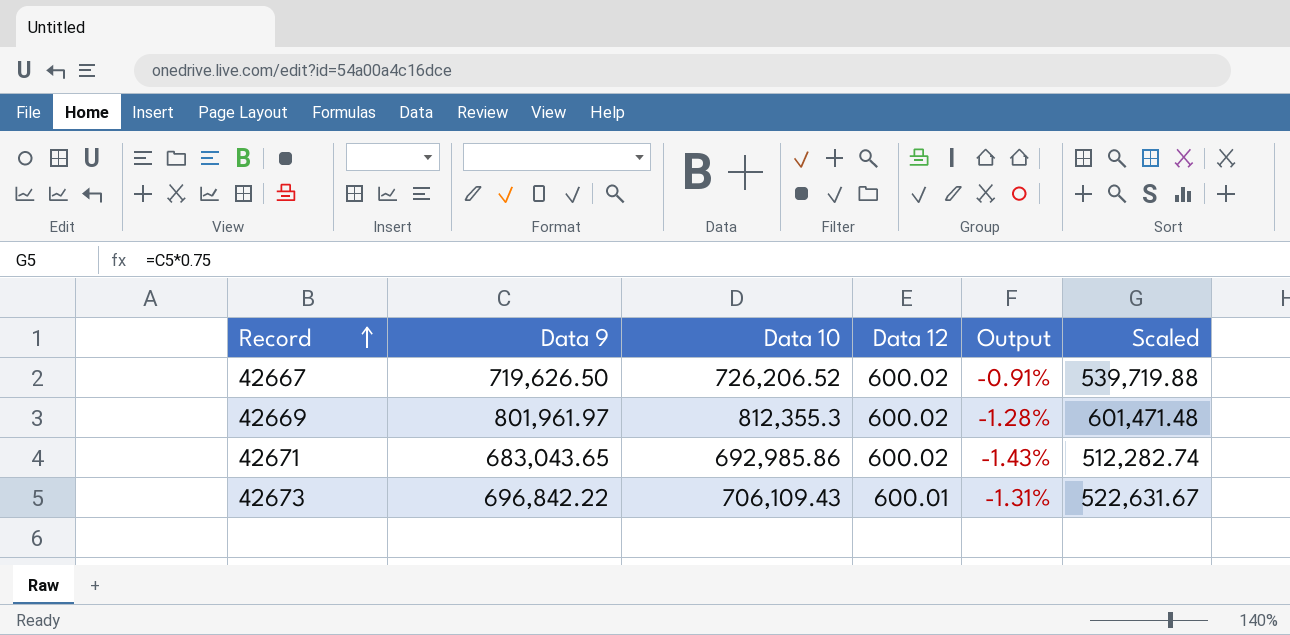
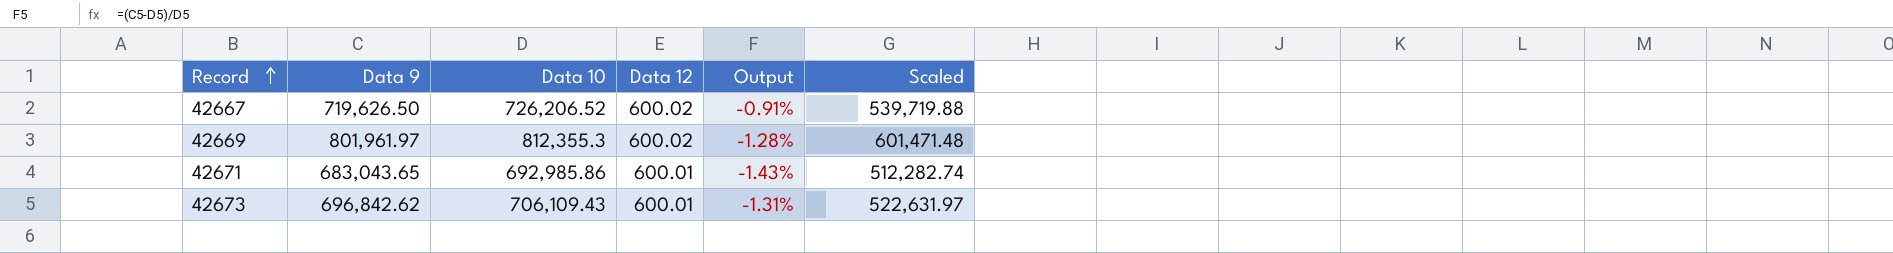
42671 | Data 12: 600.02 -> 600.01
42673 | Data 9: 696,842.22 -> 696,842.62
42673 | Scaled: 522,631.67 -> 522,631.97

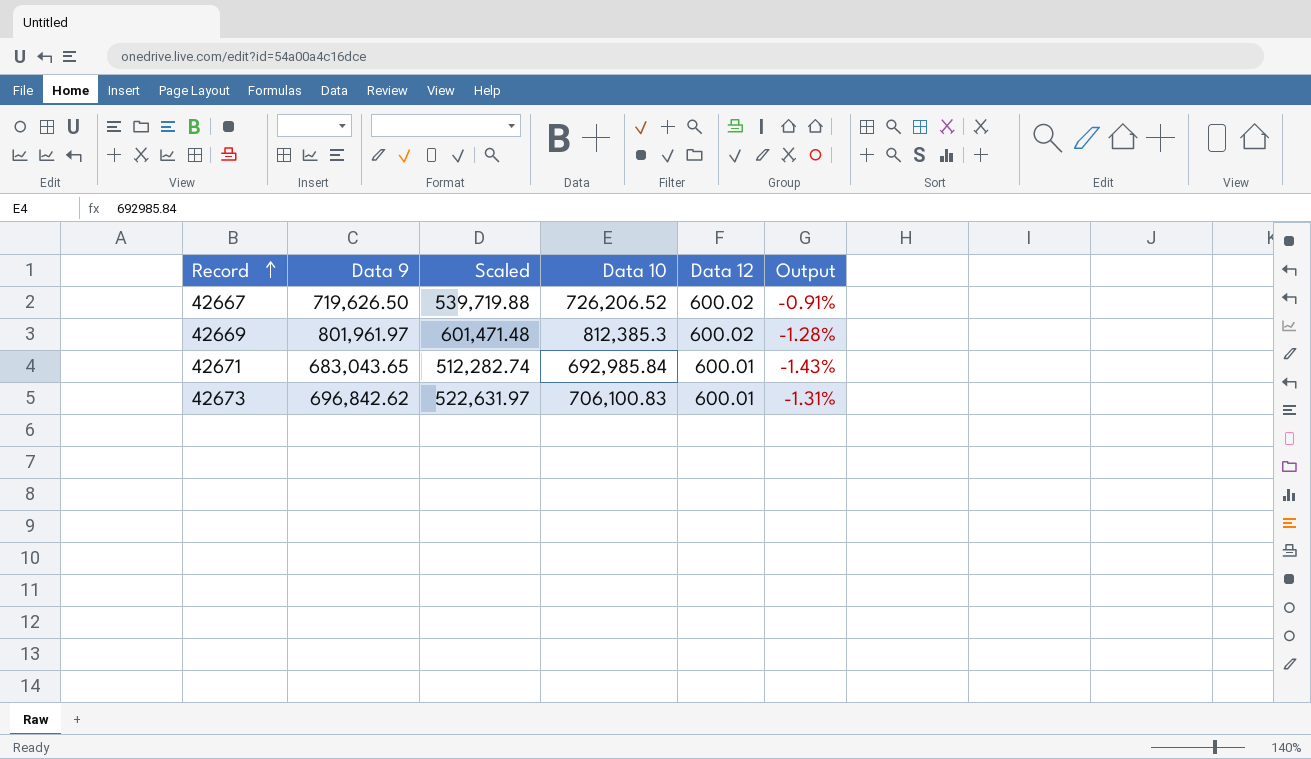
column Scaled | position: 6 -> 3
42669 | Data 10: 812,355.3 -> 812,385.3
42671 | Data 10: 692,985.86 -> 692,985.84
42673 | Data 10: 706,109.43 -> 706,100.83

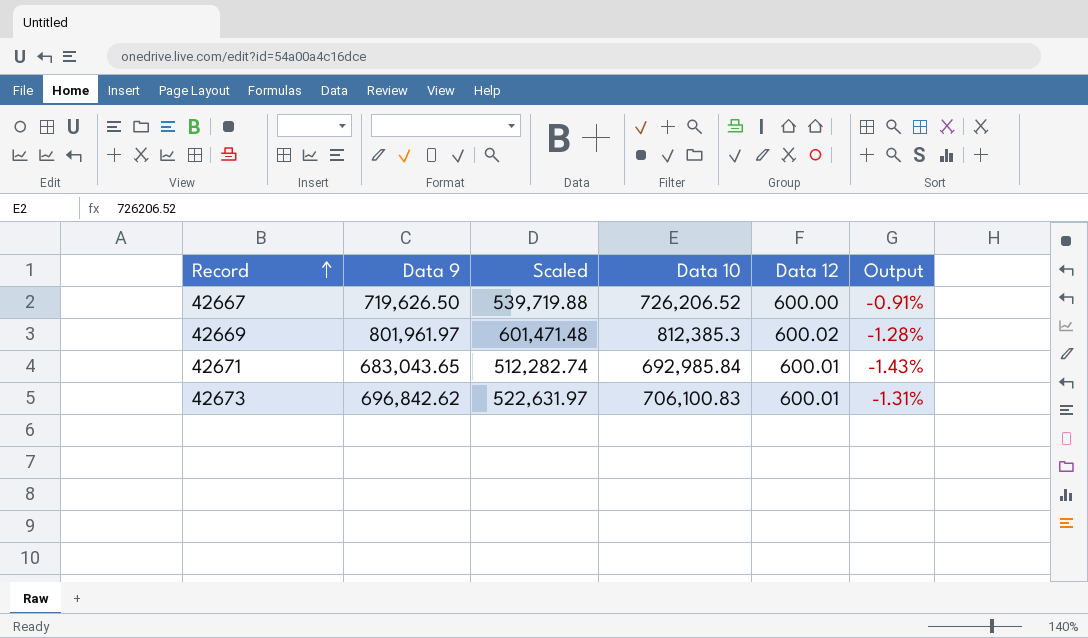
42667 | Data 12: 600.02 -> 600.00

